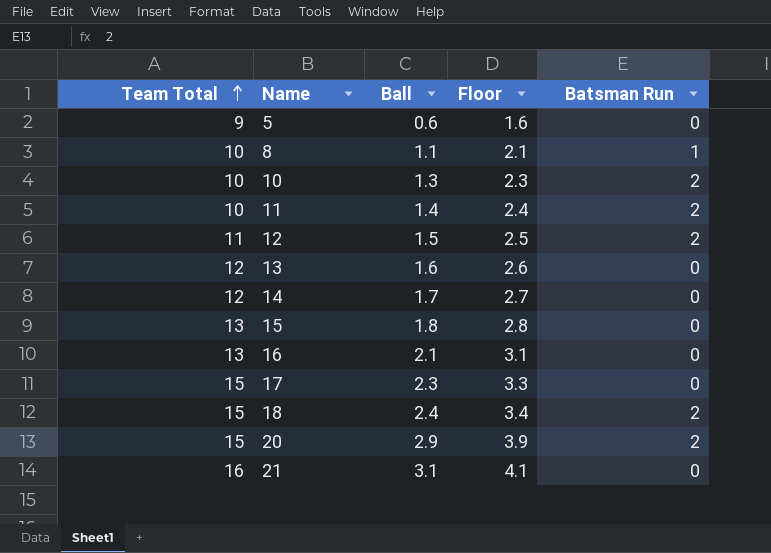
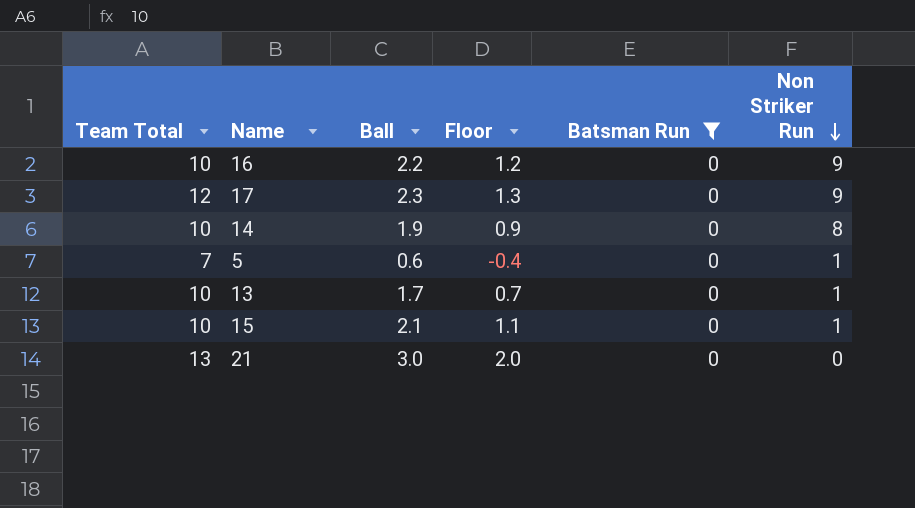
filter: none -> Batsman Run = 0
row order: Team Total ascending -> Non Striker Run descending
column Floor | formula: [Ball] + 1 -> [Ball] - 1
column Non Striker Run | position: none -> 6
16 | Team Total: 13 -> 10
16 | Ball: 2.1 -> 2.2
17 | Team Total: 15 -> 12
14 | Team Total: 12 -> 10
14 | Ball: 1.7 -> 1.9
5 | Team Total: 9 -> 7
13 | Team Total: 12 -> 10
13 | Ball: 1.6 -> 1.7
15 | Team Total: 13 -> 10
15 | Ball: 1.8 -> 2.1
21 | Team Total: 16 -> 13
21 | Ball: 3.1 -> 3.0

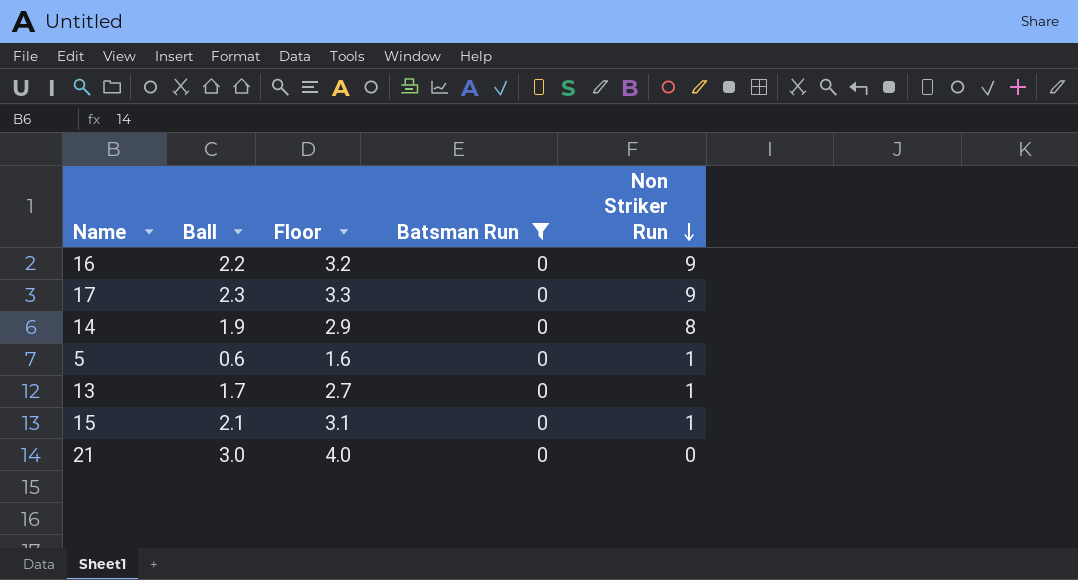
column Team Total | position: 1 -> none
column Floor | formula: [Ball] - 1 -> [Ball] + 1

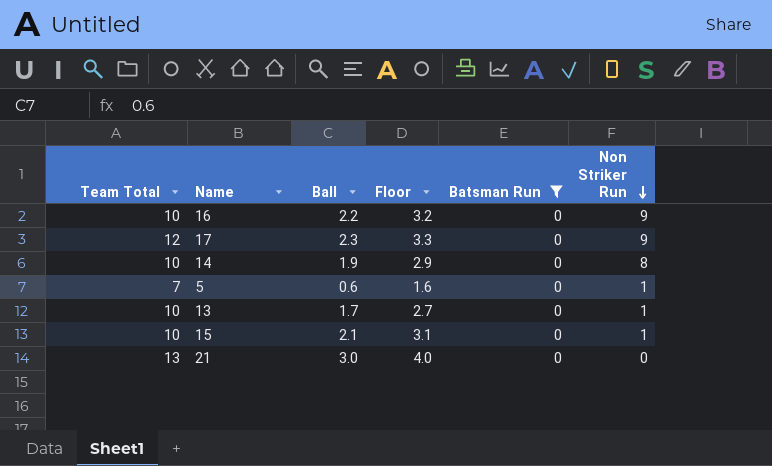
column Team Total | position: none -> 1

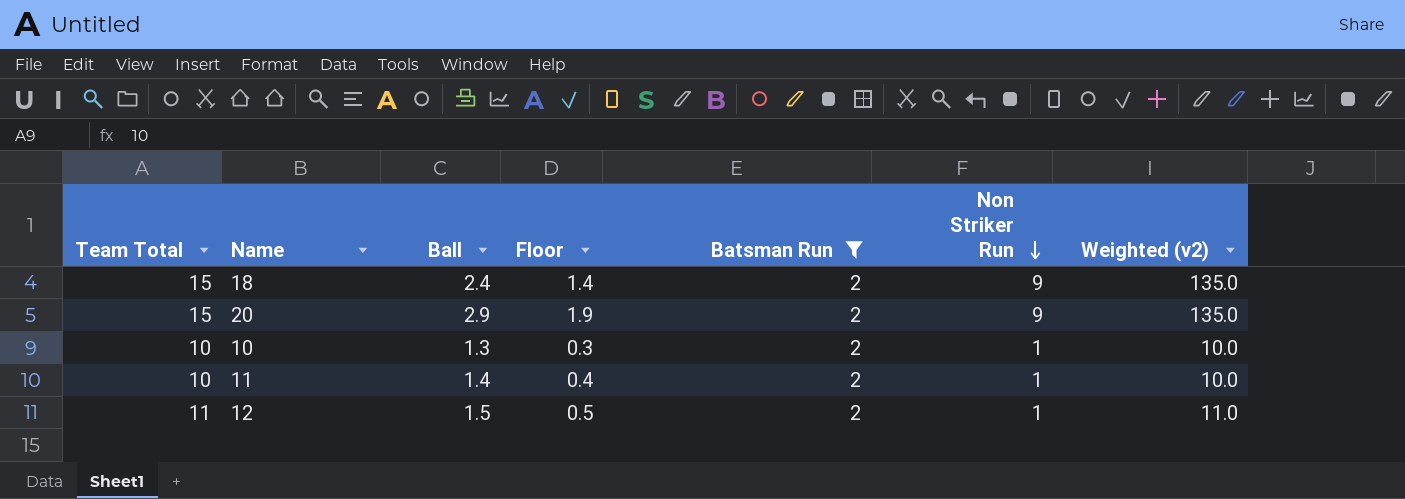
filter: Batsman Run = 0 -> Batsman Run = 2
column Floor | formula: [Ball] + 1 -> [Ball] - 1
column Weighted (v2) | formula: none -> [Team Total] * [Non Striker Run]

